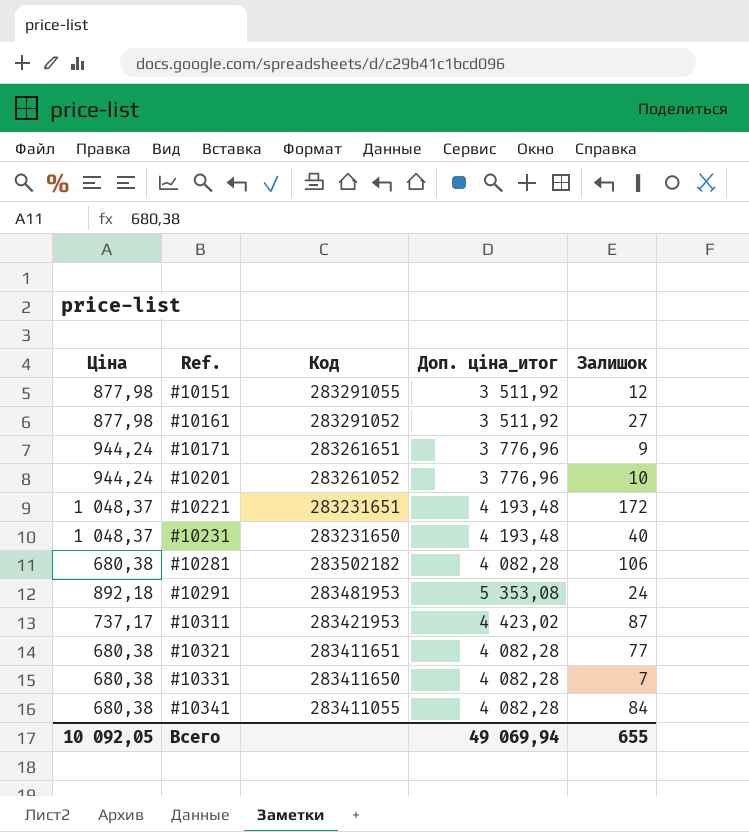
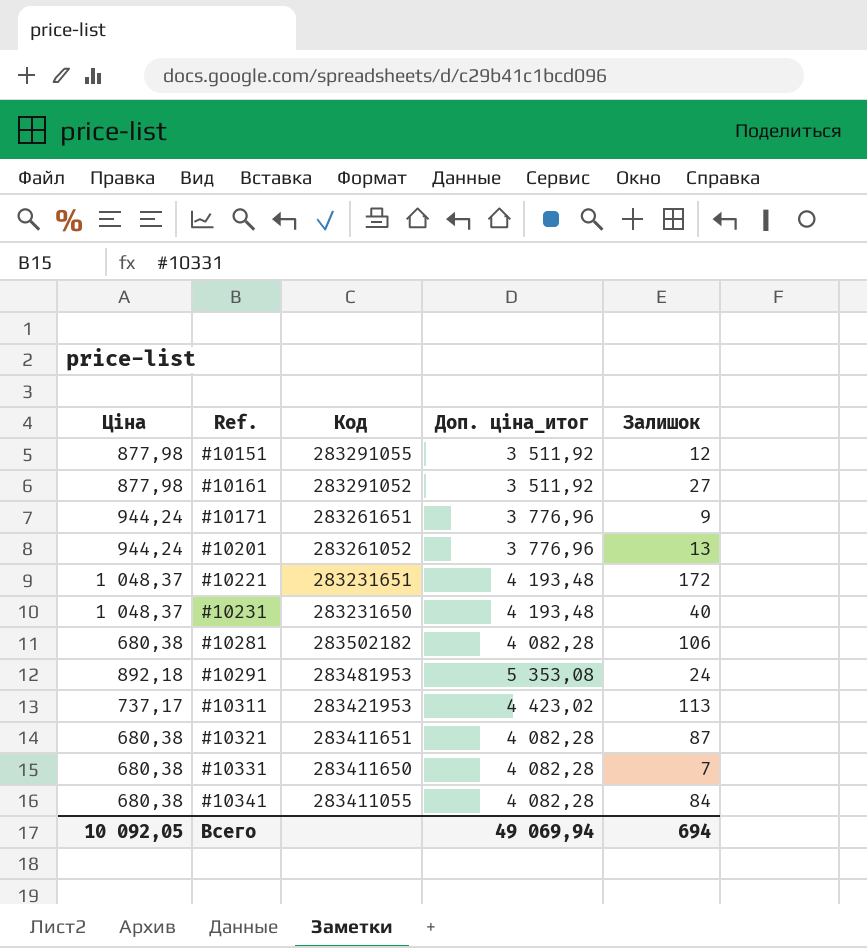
#10201 | Залишок: 10 -> 13
#10311 | Залишок: 87 -> 113
#10321 | Залишок: 77 -> 87
Всего | Залишок: 655 -> 694

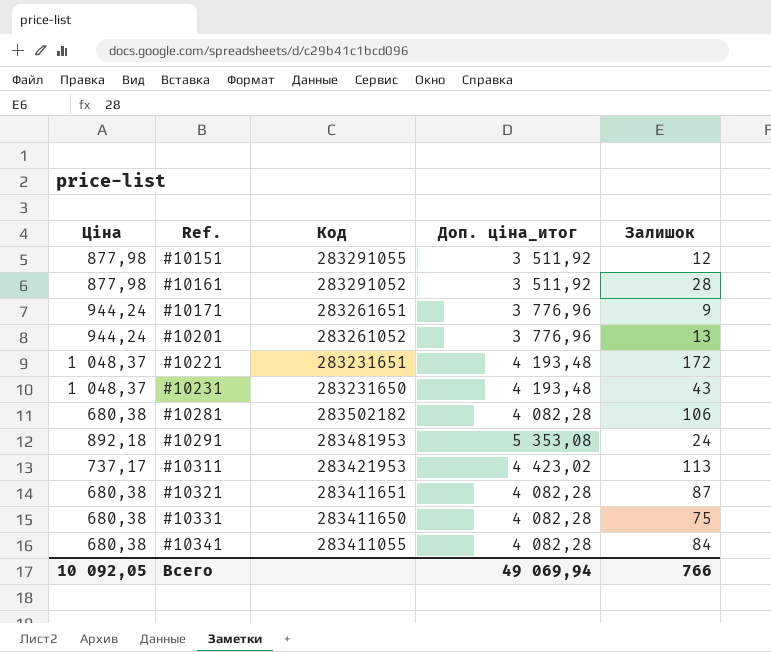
#10161 | Залишок: 27 -> 28
#10231 | Залишок: 40 -> 43
#10331 | Залишок: 7 -> 75
Всего | Залишок: 694 -> 766

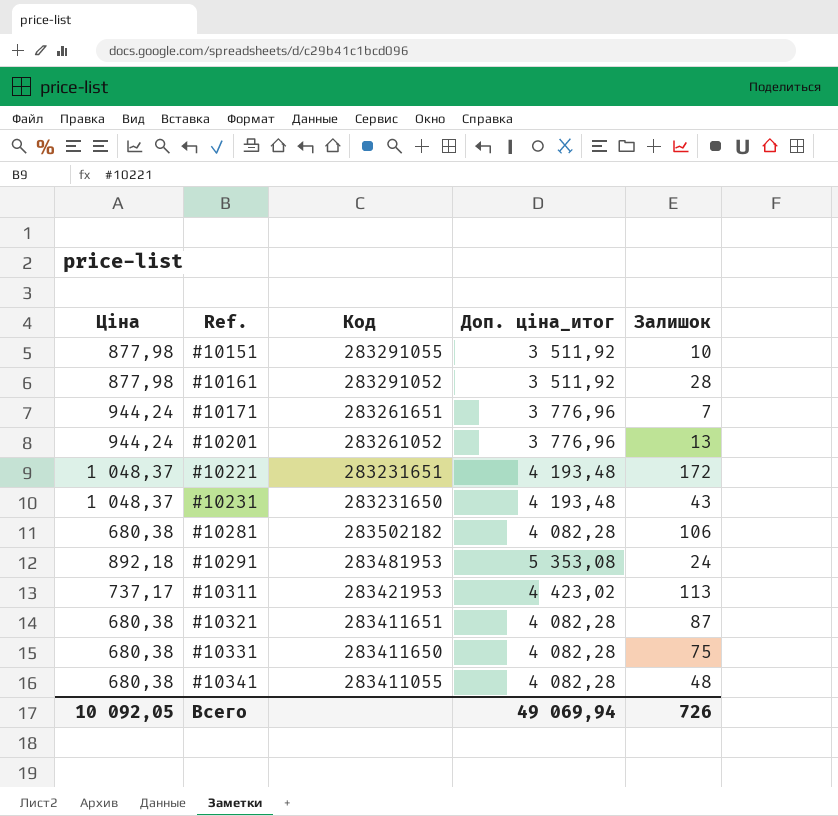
#10151 | Залишок: 12 -> 10
#10171 | Залишок: 9 -> 7
#10341 | Залишок: 84 -> 48
Всего | Залишок: 766 -> 726

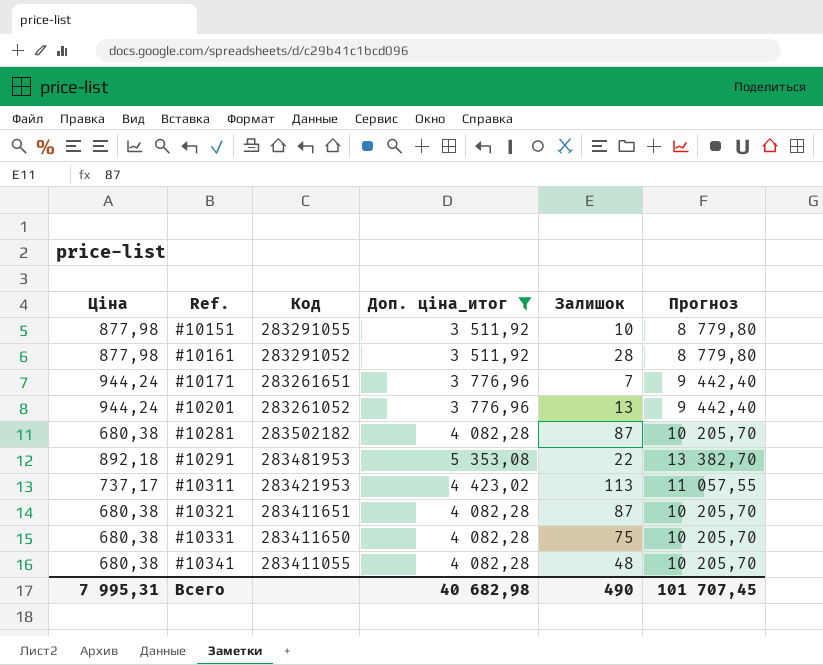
filter: none -> Доп. ціна_итог != 4 193,48
column Прогноз | formula: none -> [Доп. ціна_итог] * 2,5
#10281 | Залишок: 106 -> 87
#10291 | Залишок: 24 -> 22
Всего | Ціна: 10 092,05 -> 7 995,31
Всего | Доп. ціна_итог: 49 069,94 -> 40 682,98
Всего | Залишок: 726 -> 490

